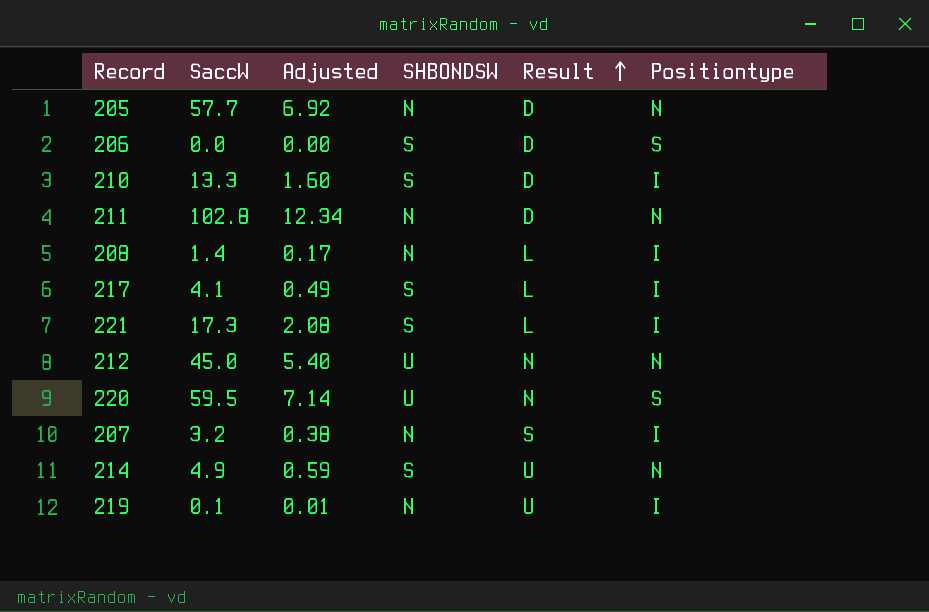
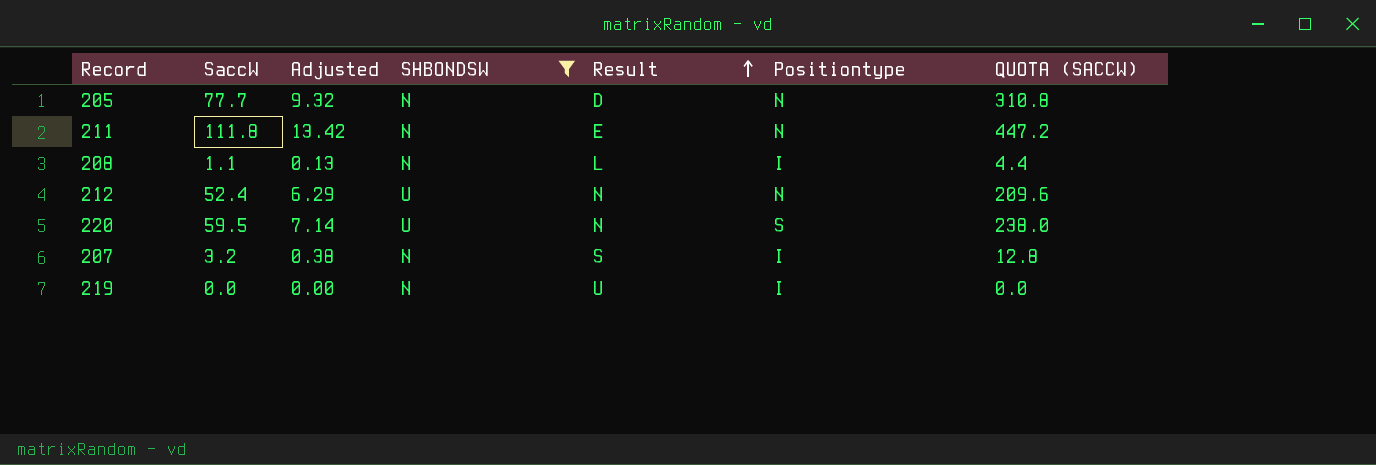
filter: none -> SHBONDSW != S
column QUOTA (SACCW) | formula: none -> [SaccW] * 4
205 | SaccW: 57.7 -> 77.7
205 | Adjusted: 6.92 -> 9.32
211 | SaccW: 102.8 -> 111.8
211 | Adjusted: 12.34 -> 13.42
211 | Result: D -> E
208 | SaccW: 1.4 -> 1.1
208 | Adjusted: 0.17 -> 0.13
212 | SaccW: 45.0 -> 52.4
212 | Adjusted: 5.40 -> 6.29
219 | SaccW: 0.1 -> 0.0
219 | Adjusted: 0.01 -> 0.00

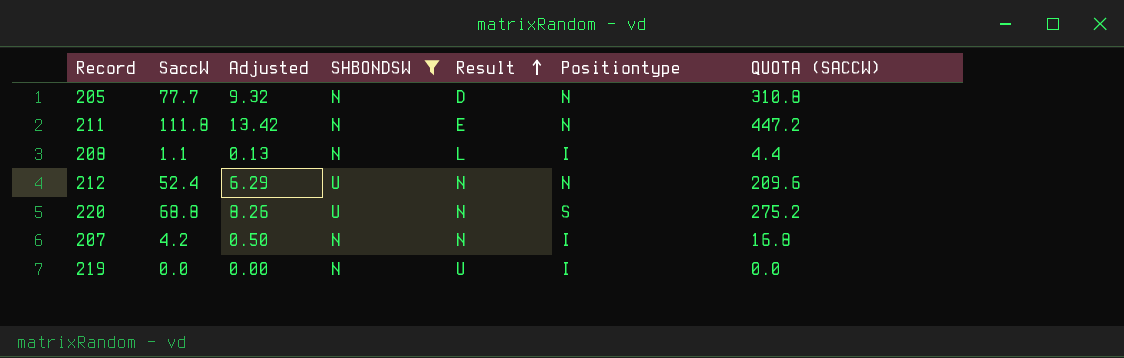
220 | SaccW: 59.5 -> 68.8
220 | Adjusted: 7.14 -> 8.26
220 | QUOTA (SACCW): 238.0 -> 275.2
207 | SaccW: 3.2 -> 4.2
207 | Adjusted: 0.38 -> 0.50
207 | Result: S -> N
207 | QUOTA (SACCW): 12.8 -> 16.8

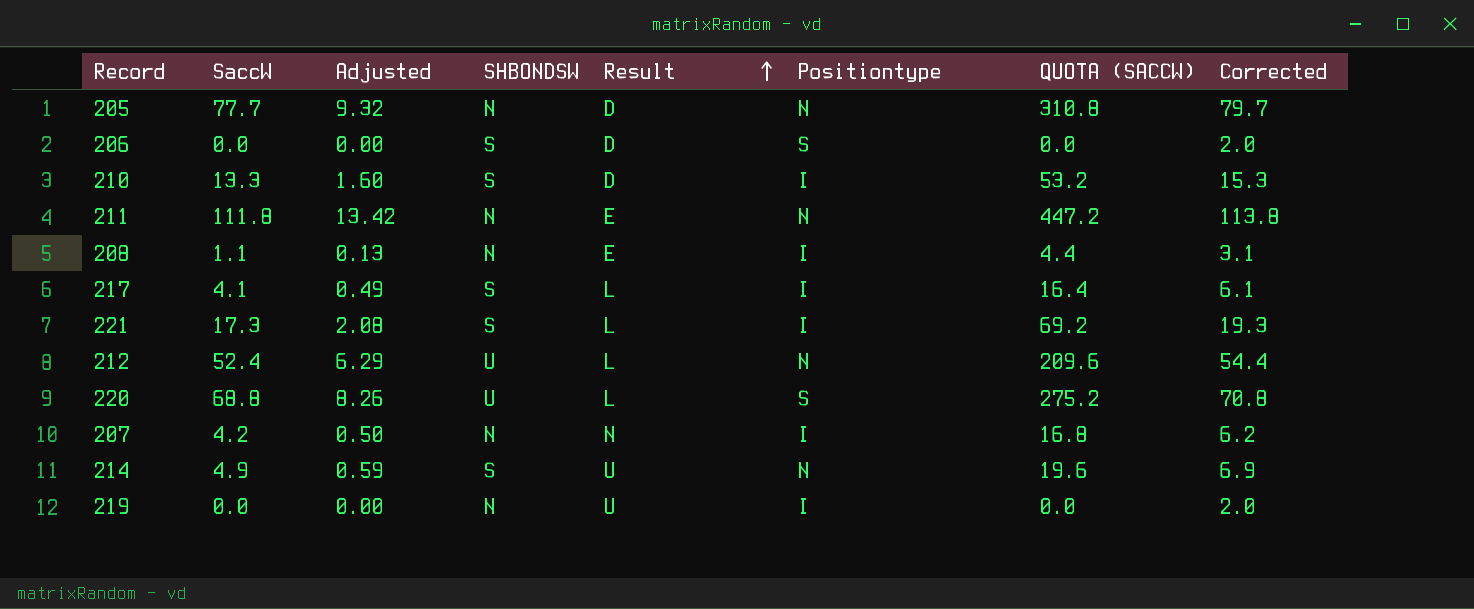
filter: SHBONDSW != S -> none
column Corrected | formula: none -> [SaccW] + 2
208 | Result: L -> E
212 | Result: N -> L
220 | Result: N -> L

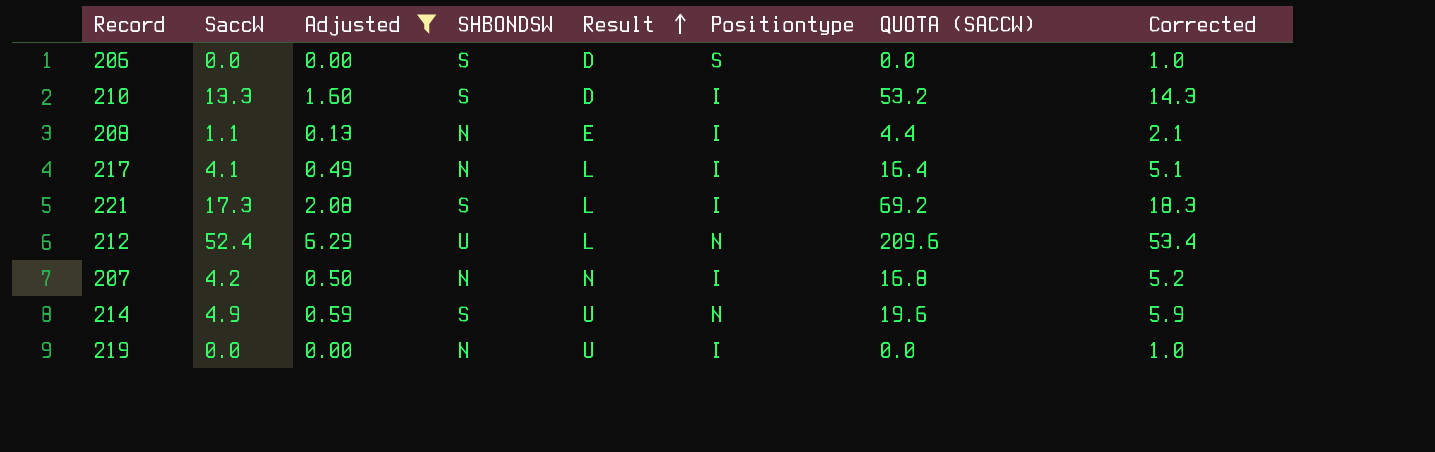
filter: none -> Adjusted <= 6.29
column Corrected | formula: [SaccW] + 2 -> [SaccW] + 1
217 | SHBONDSW: S -> N

